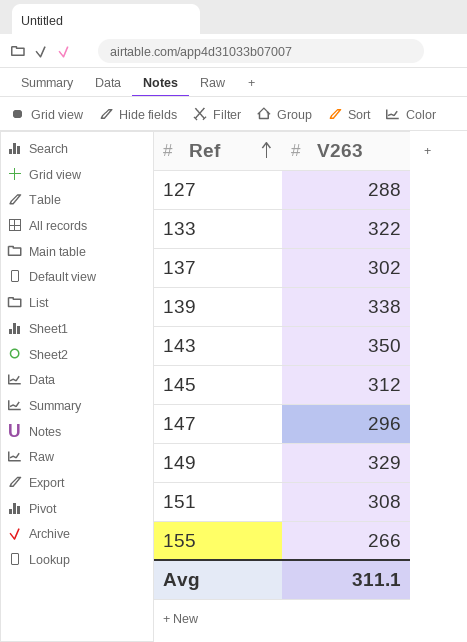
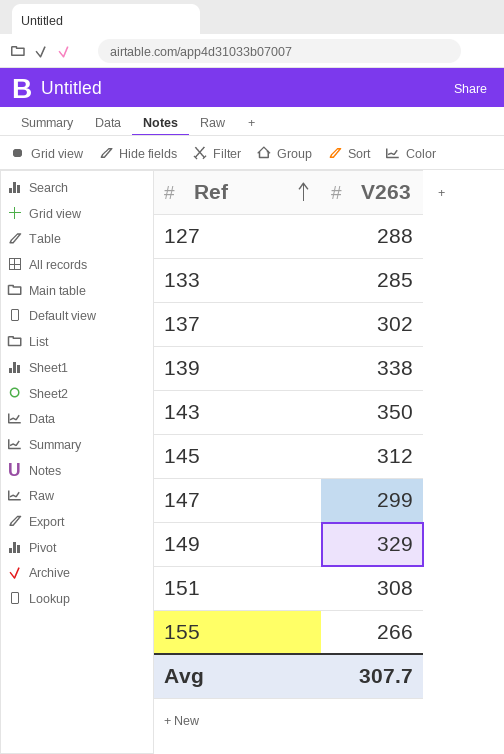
133 | V263: 322 -> 285
147 | V263: 296 -> 299
Avg | V263: 311.1 -> 307.7

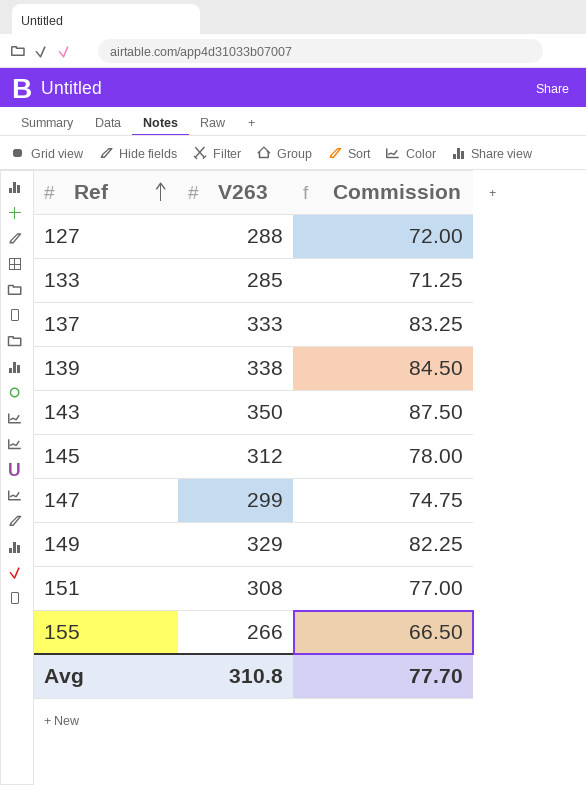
column Commission | formula: none -> [V263] * 0.25
137 | V263: 302 -> 333
Avg | V263: 307.7 -> 310.8

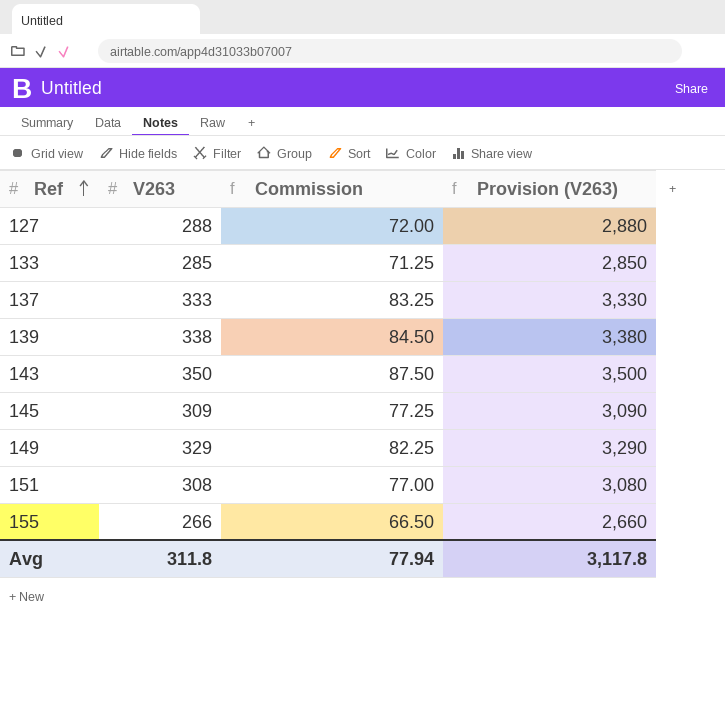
column Provision (V263) | formula: none -> [V263] * 10
row 147: 299 | 74.75 -> none
145 | V263: 312 -> 309
145 | Commission: 78.00 -> 77.25
Avg | V263: 310.8 -> 311.8
Avg | Commission: 77.70 -> 77.94

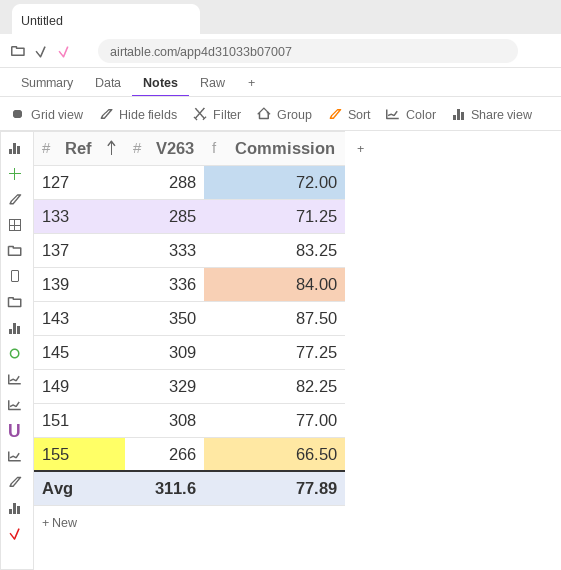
column Provision (V263) | formula: [V263] * 10 -> none
139 | V263: 338 -> 336
139 | Commission: 84.50 -> 84.00
Avg | V263: 311.8 -> 311.6
Avg | Commission: 77.94 -> 77.89

